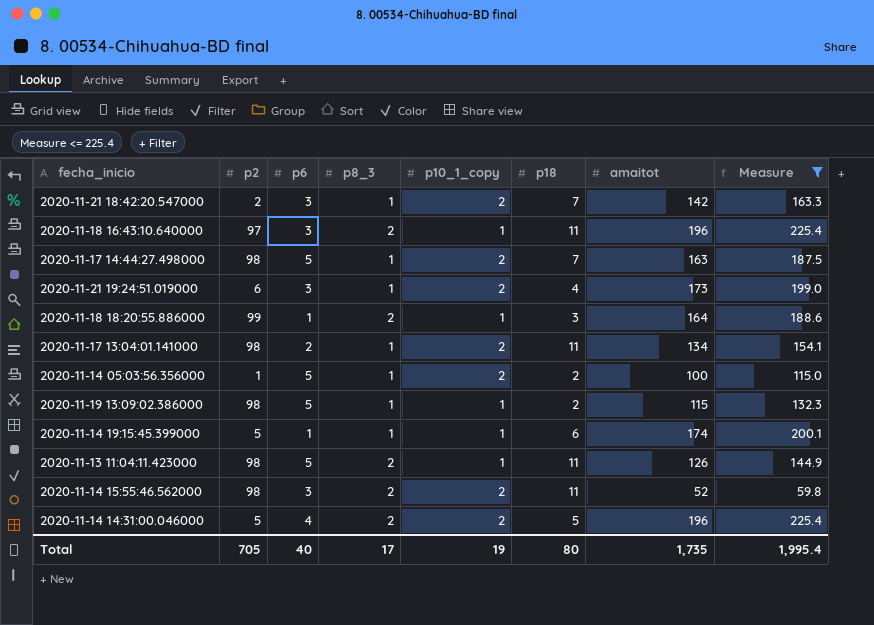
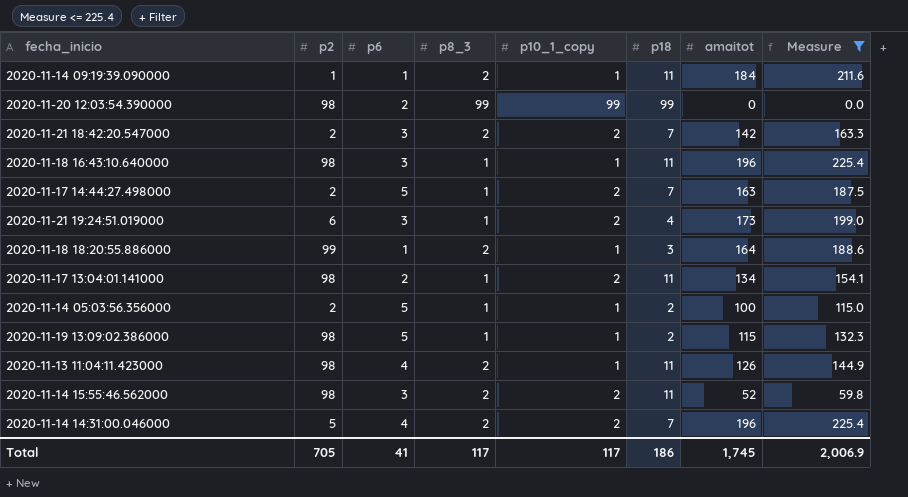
row 2020-11-14 19:15:45.399000: 5 | 1 | 1 | 1 | 6 | 174 | 200.1 -> none
row 2020-11-14 09:19:39.090000: none -> 1 | 1 | 2 | 1 | 11 | 184 | 211.6
row 2020-11-20 12:03:54.390000: none -> 98 | 2 | 99 | 99 | 99 | 0 | 0.0
2020-11-21 18:42:20.547000 | p8_3: 1 -> 2
2020-11-18 16:43:10.640000 | p2: 97 -> 98
2020-11-18 16:43:10.640000 | p8_3: 2 -> 1
2020-11-17 14:44:27.498000 | p2: 98 -> 2
2020-11-14 05:03:56.356000 | p2: 1 -> 2
2020-11-14 05:03:56.356000 | p10_1_copy: 2 -> 1
2020-11-13 11:04:11.423000 | p6: 5 -> 4
2020-11-14 14:31:00.046000 | p18: 5 -> 7
Total | p6: 40 -> 41
Total | p8_3: 17 -> 117
Total | p10_1_copy: 19 -> 117
Total | p18: 80 -> 186
Total | amaitot: 1,735 -> 1,745
Total | Measure: 1,995.4 -> 2,006.9

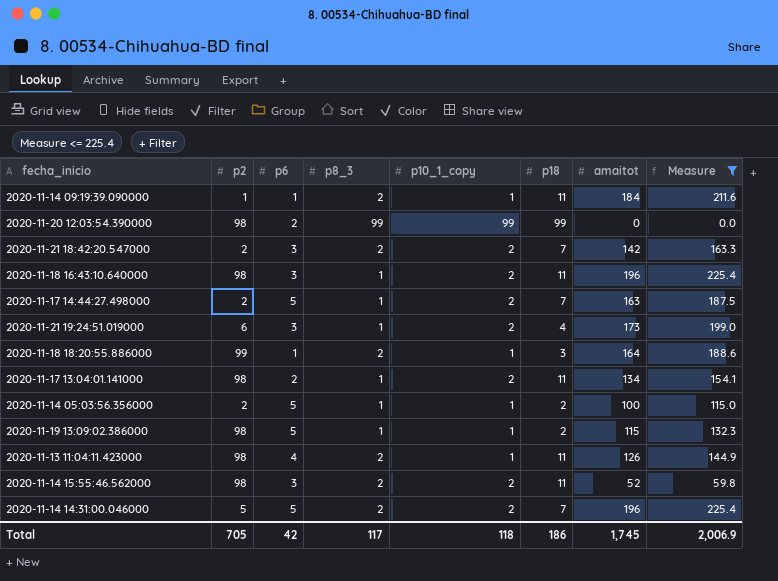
2020-11-18 16:43:10.640000 | p10_1_copy: 1 -> 2
2020-11-14 14:31:00.046000 | p6: 4 -> 5
Total | p6: 41 -> 42
Total | p10_1_copy: 117 -> 118

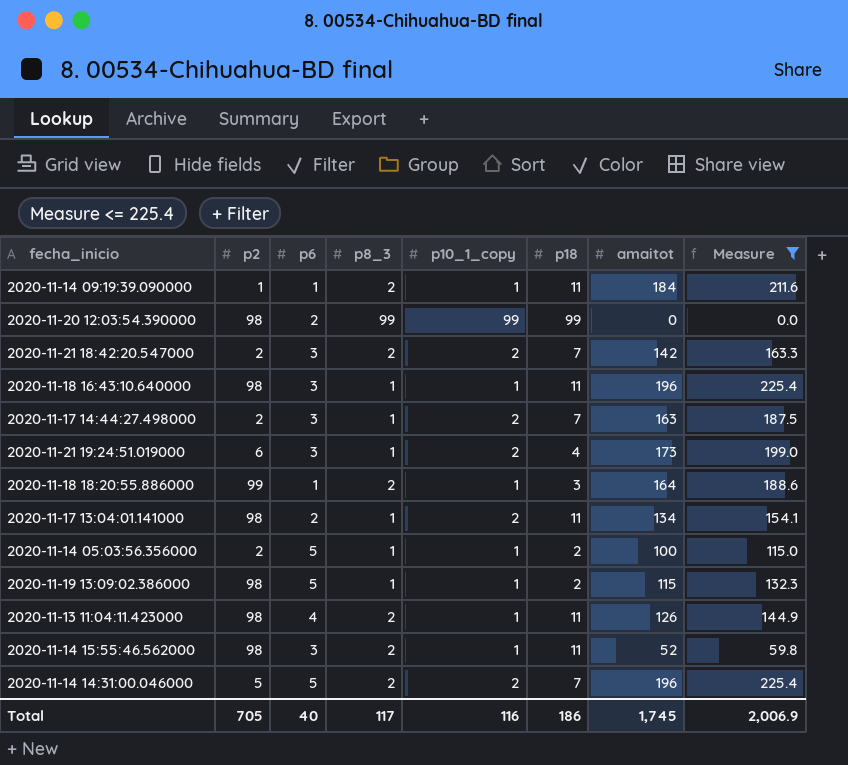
2020-11-18 16:43:10.640000 | p10_1_copy: 2 -> 1
2020-11-17 14:44:27.498000 | p6: 5 -> 3
2020-11-14 15:55:46.562000 | p10_1_copy: 2 -> 1
Total | p6: 42 -> 40
Total | p10_1_copy: 118 -> 116

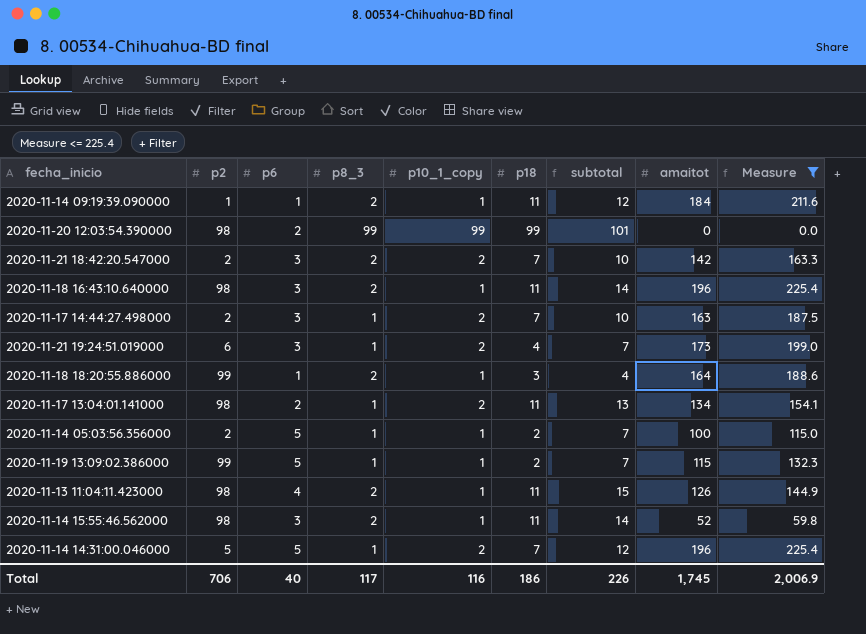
column subtotal | formula: none -> [p6] + [p18]
2020-11-18 16:43:10.640000 | p8_3: 1 -> 2
2020-11-19 13:09:02.386000 | p2: 98 -> 99
2020-11-14 14:31:00.046000 | p8_3: 2 -> 1
Total | p2: 705 -> 706

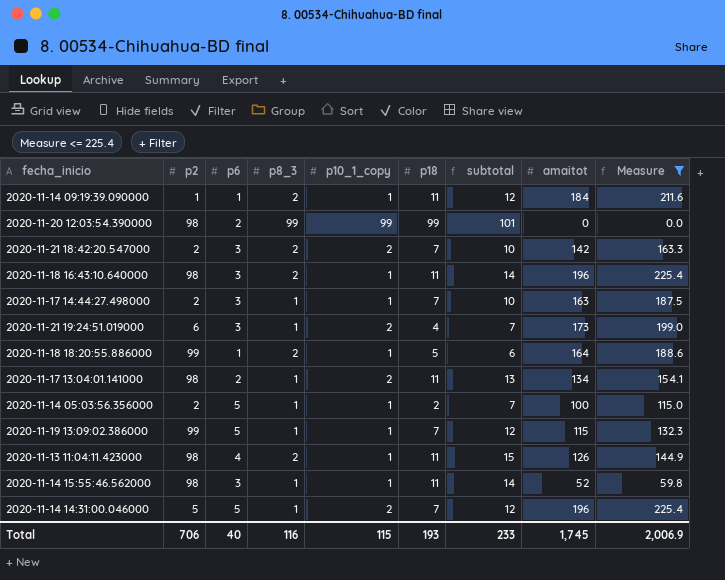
2020-11-17 14:44:27.498000 | p10_1_copy: 2 -> 1
2020-11-18 18:20:55.886000 | p18: 3 -> 5
2020-11-18 18:20:55.886000 | subtotal: 4 -> 6
2020-11-19 13:09:02.386000 | p18: 2 -> 7
2020-11-19 13:09:02.386000 | subtotal: 7 -> 12
2020-11-14 15:55:46.562000 | p8_3: 2 -> 1
Total | p8_3: 117 -> 116
Total | p10_1_copy: 116 -> 115
Total | p18: 186 -> 193
Total | subtotal: 226 -> 233

